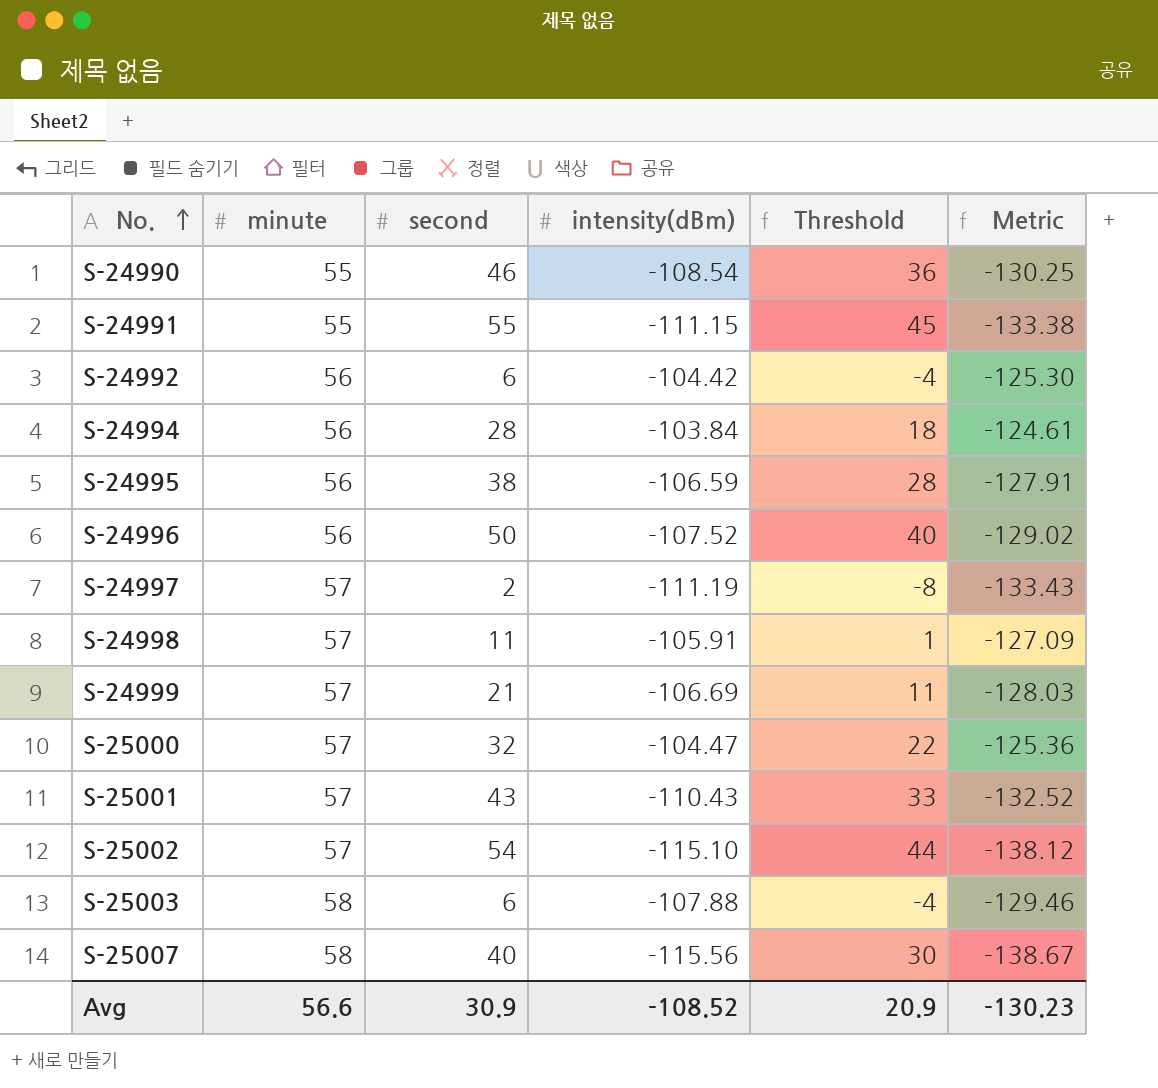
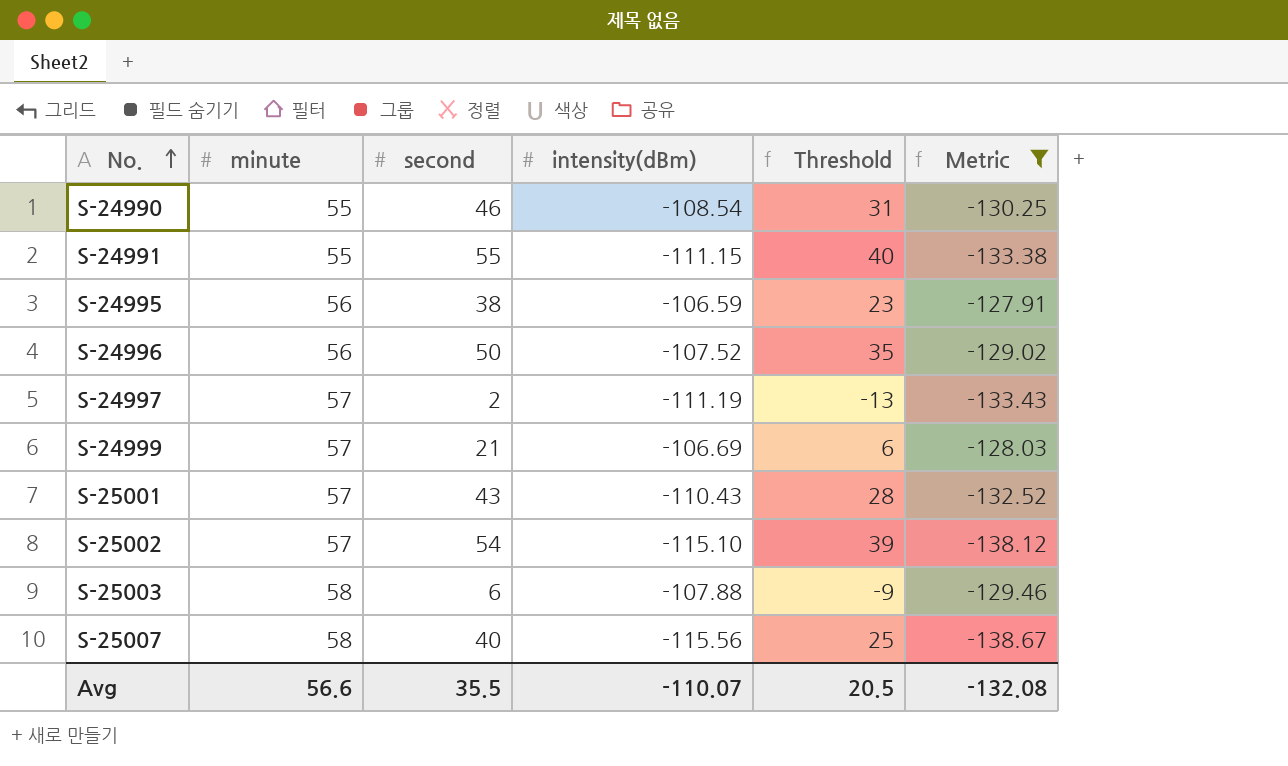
filter: none -> Metric <= -127.91
column Threshold | formula: [second] - 10 -> [second] - 15
Avg | second: 30.9 -> 35.5
Avg | intensity(dBm): -108.52 -> -110.07
Avg | Threshold: 20.9 -> 20.5
Avg | Metric: -130.23 -> -132.08

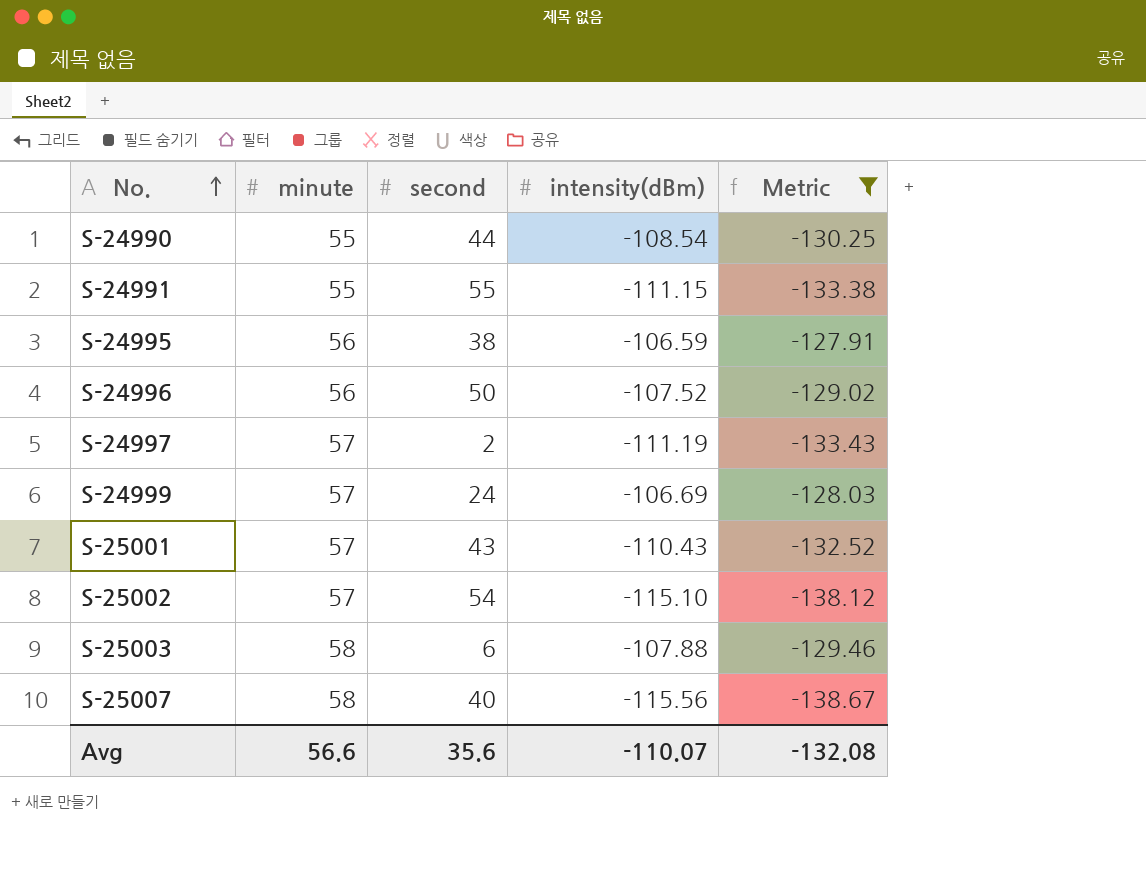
column Threshold | formula: [second] - 15 -> none
S-24990 | second: 46 -> 44
S-24999 | second: 21 -> 24
Avg | second: 35.5 -> 35.6

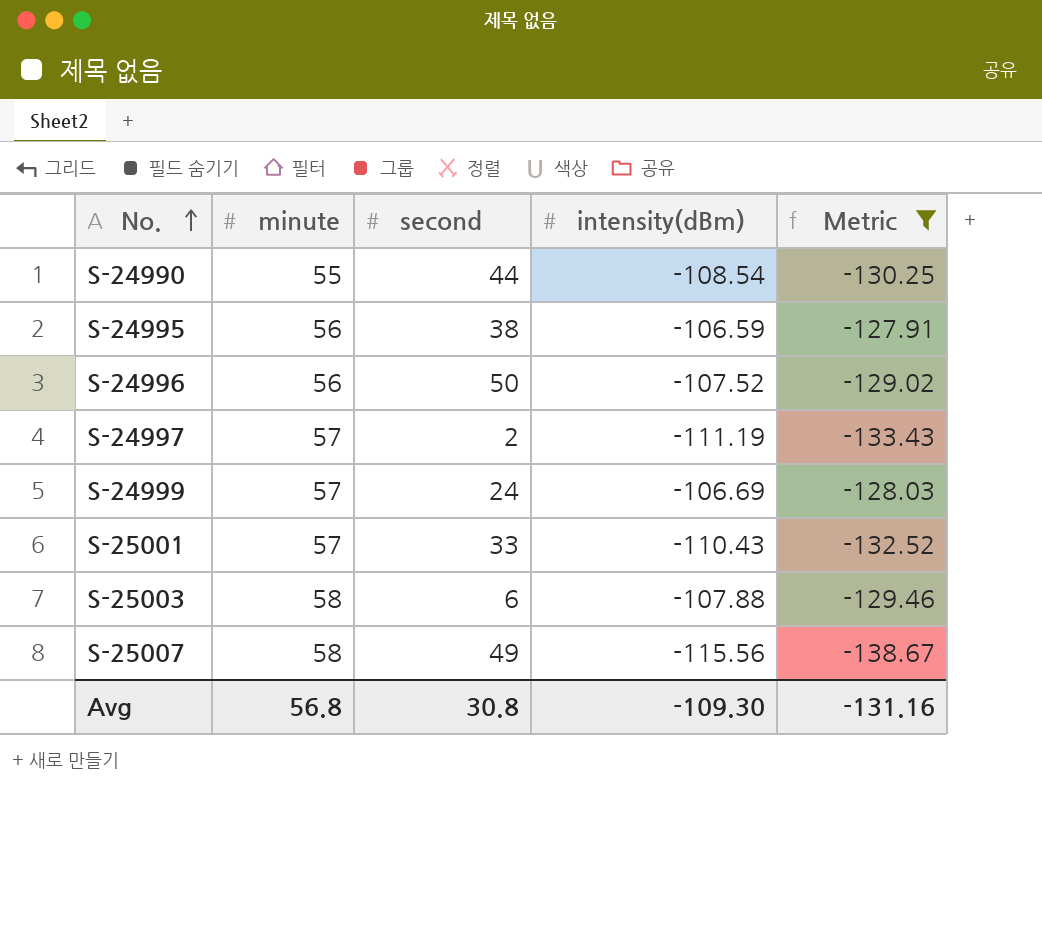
row S-24991: 55 | 55 | -111.15 | -133.38 -> none
row S-25002: 57 | 54 | -115.10 | -138.12 -> none
S-25001 | second: 43 -> 33
S-25007 | second: 40 -> 49
Avg | minute: 56.6 -> 56.8
Avg | second: 35.6 -> 30.8
Avg | intensity(dBm): -110.07 -> -109.30
Avg | Metric: -132.08 -> -131.16

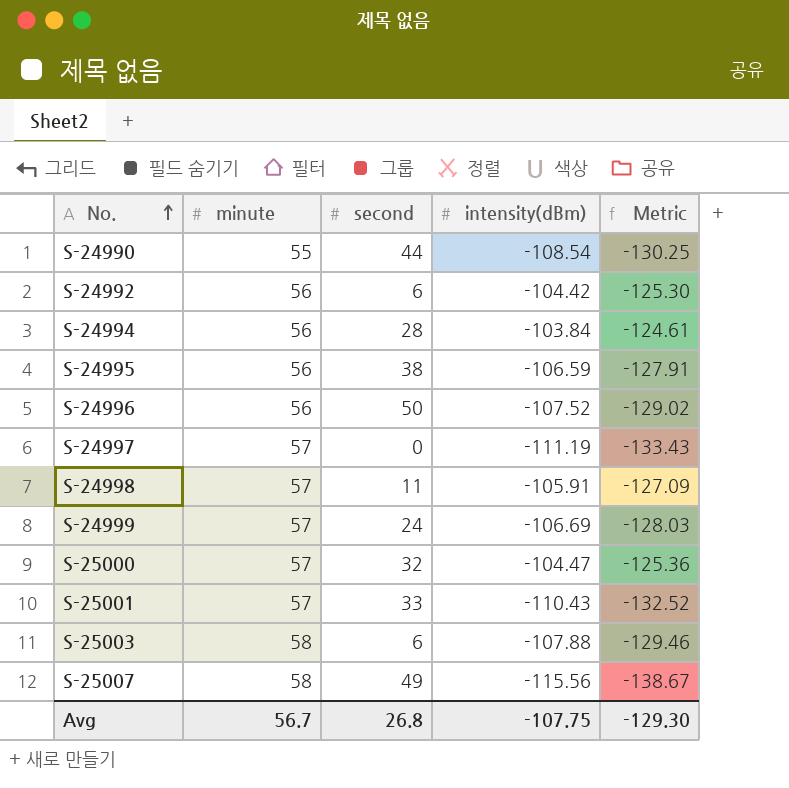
filter: Metric <= -127.91 -> none
S-24997 | second: 2 -> 0
Avg | minute: 56.8 -> 56.7
Avg | second: 30.8 -> 26.8
Avg | intensity(dBm): -109.30 -> -107.75
Avg | Metric: -131.16 -> -129.30

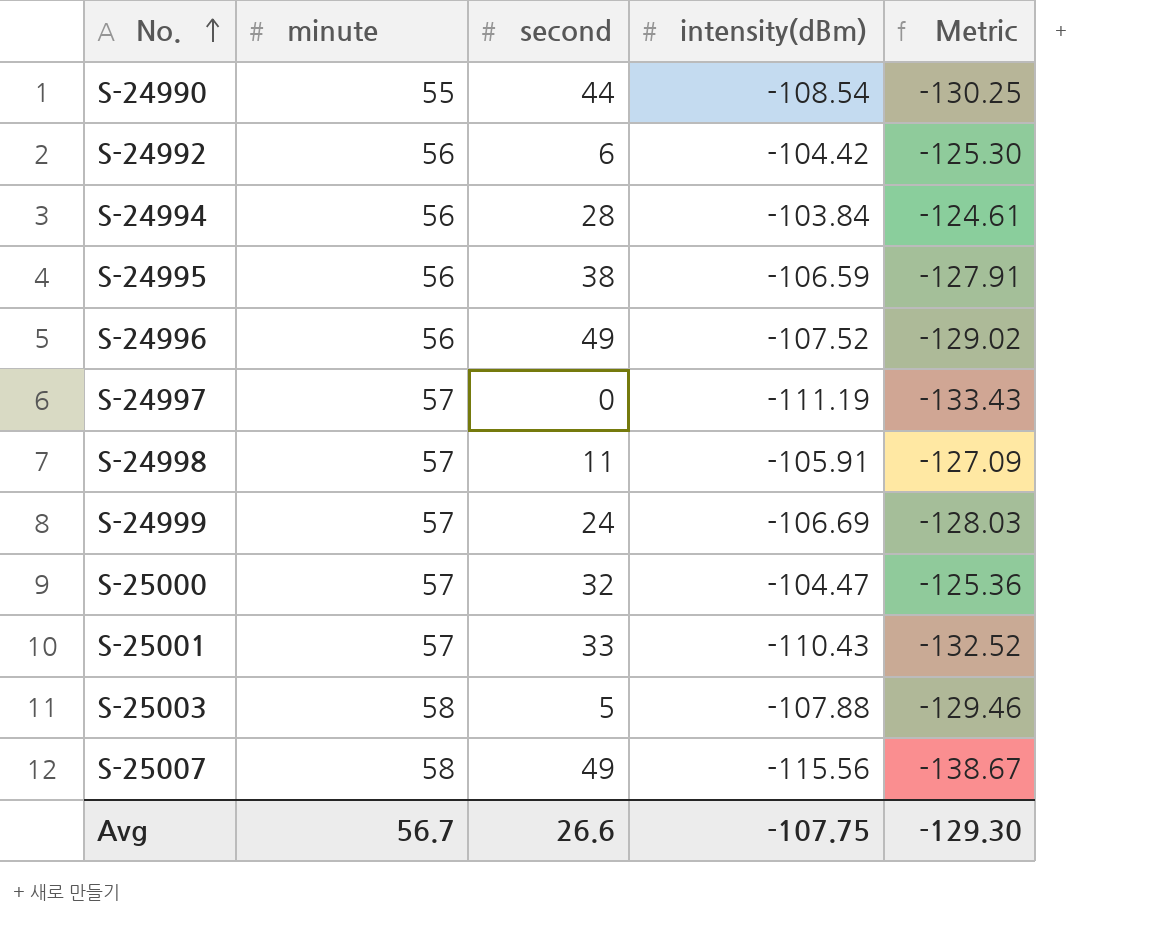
S-24996 | second: 50 -> 49
S-25003 | second: 6 -> 5
Avg | second: 26.8 -> 26.6

